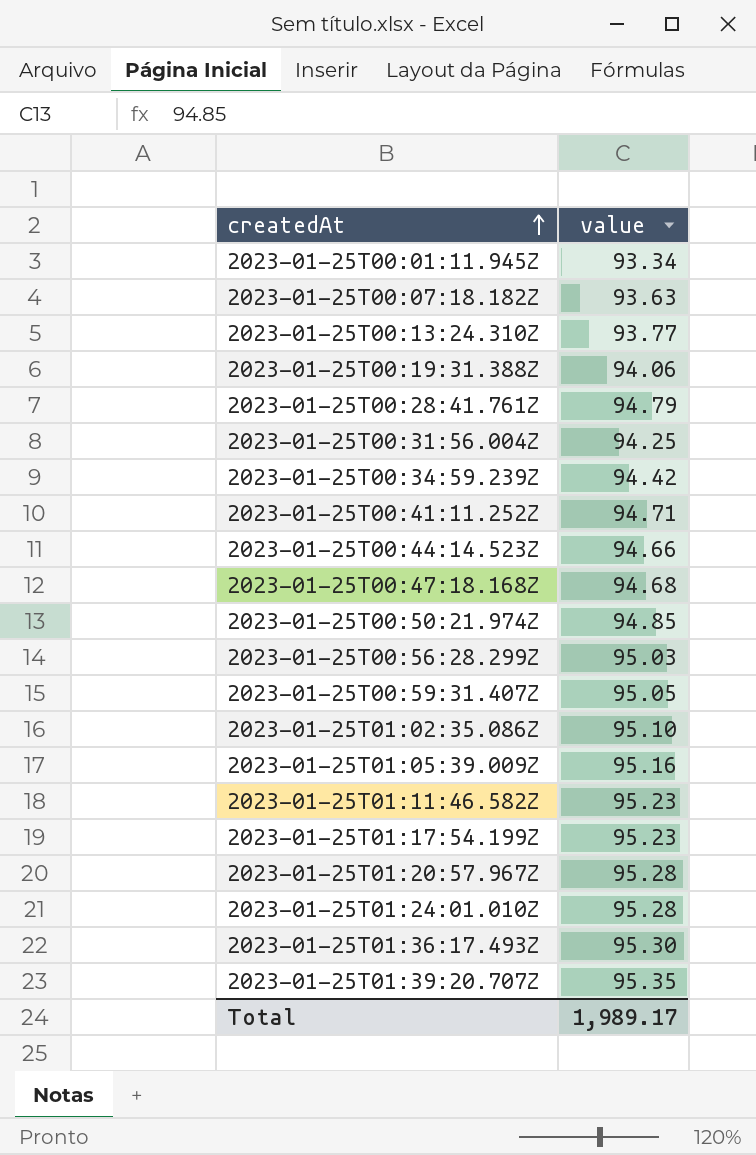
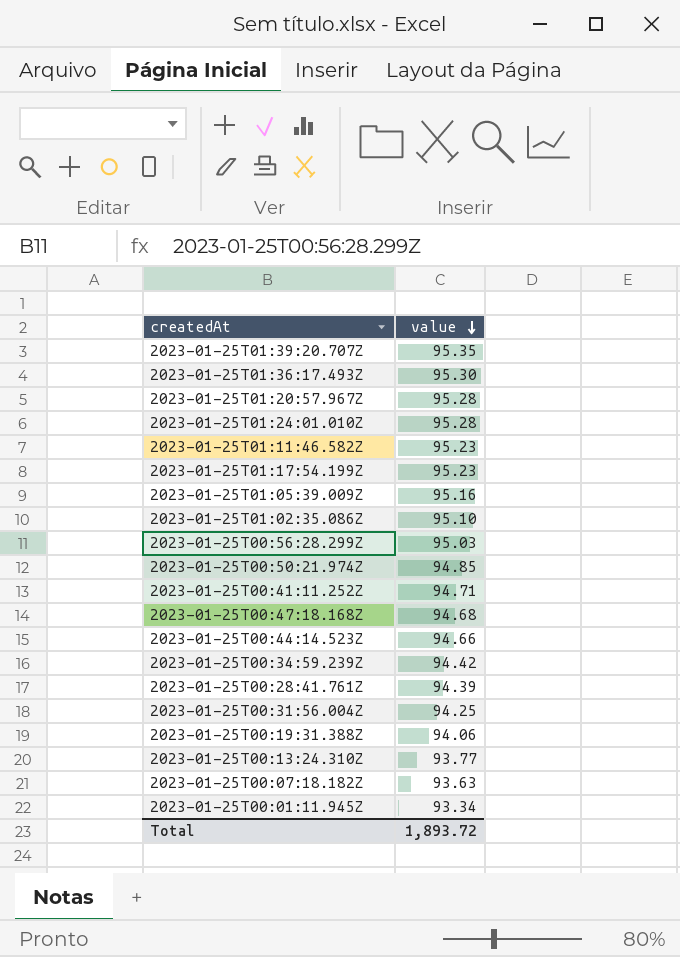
row order: createdAt ascending -> value descending
row 2023-01-25T00:59:31.407Z: 95.05 -> none
2023-01-25T00:28:41.761Z | value: 94.79 -> 94.39
Total | value: 1,989.17 -> 1,893.72

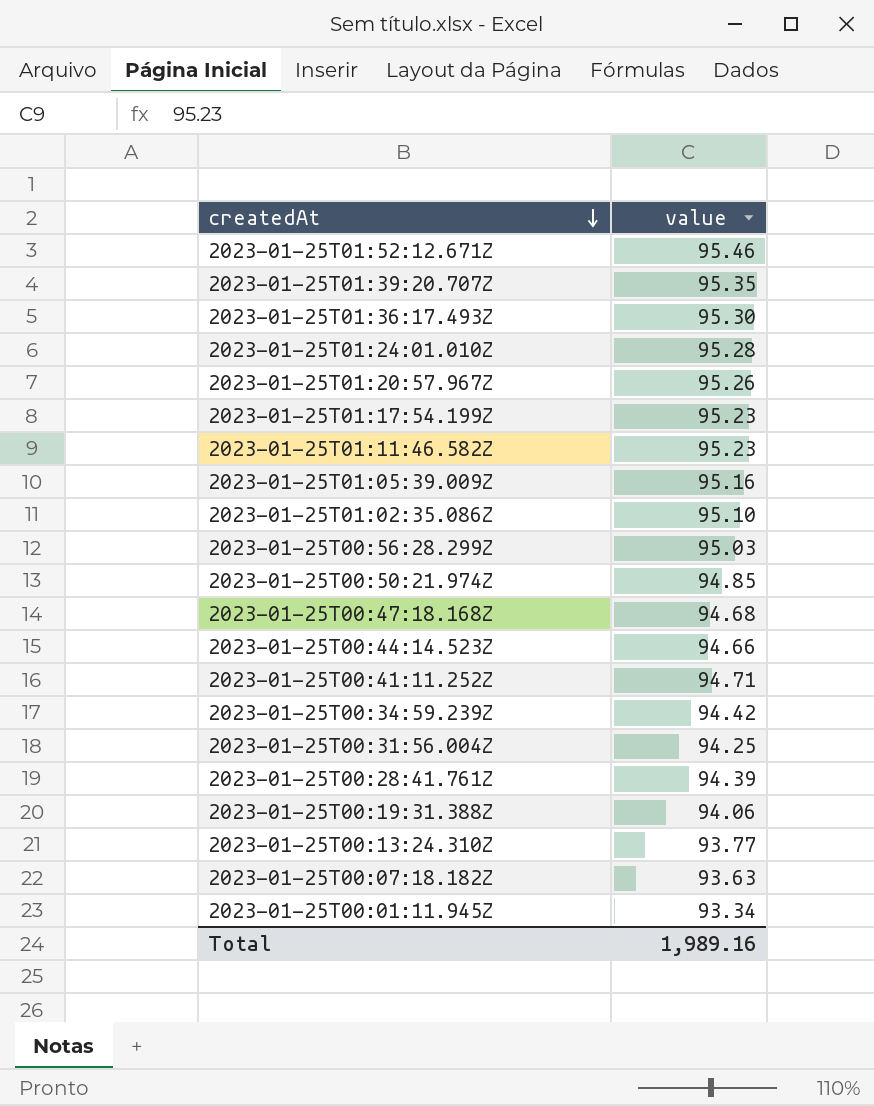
row order: value descending -> createdAt descending
row 2023-01-25T01:52:12.671Z: none -> 95.46
2023-01-25T01:20:57.967Z | value: 95.28 -> 95.26
Total | value: 1,893.72 -> 1,989.16

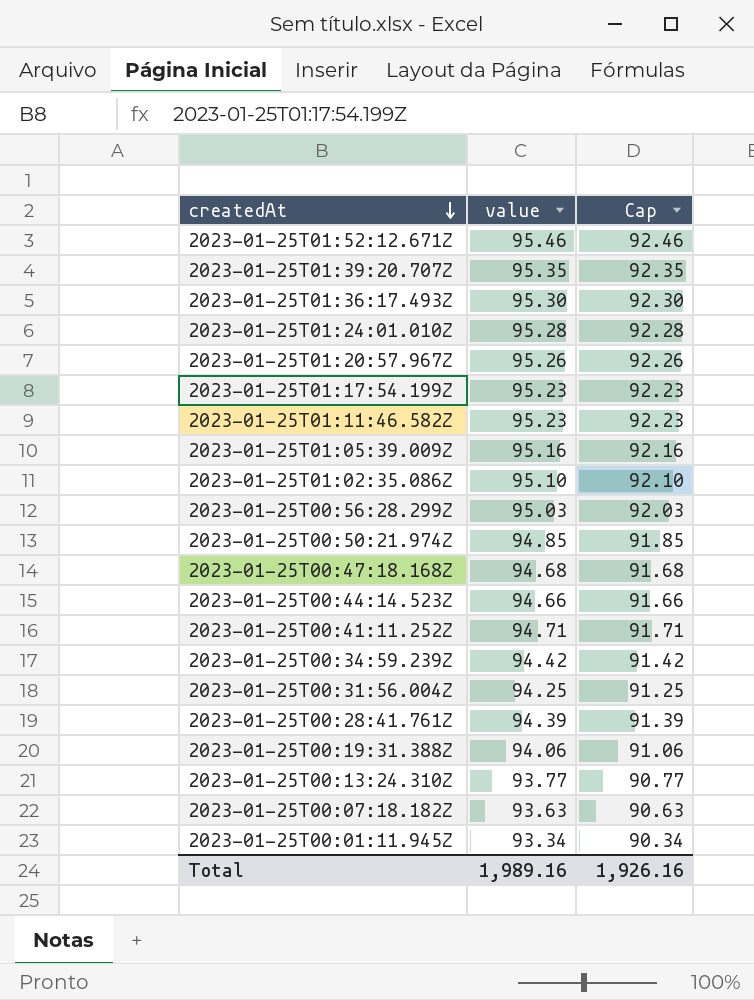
column Cap | formula: none -> [value] - 3

